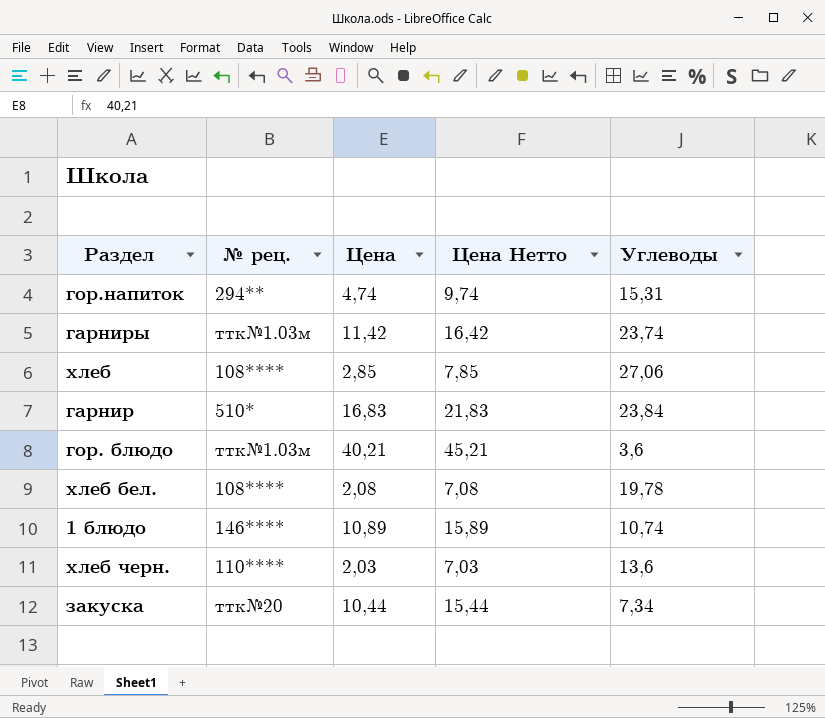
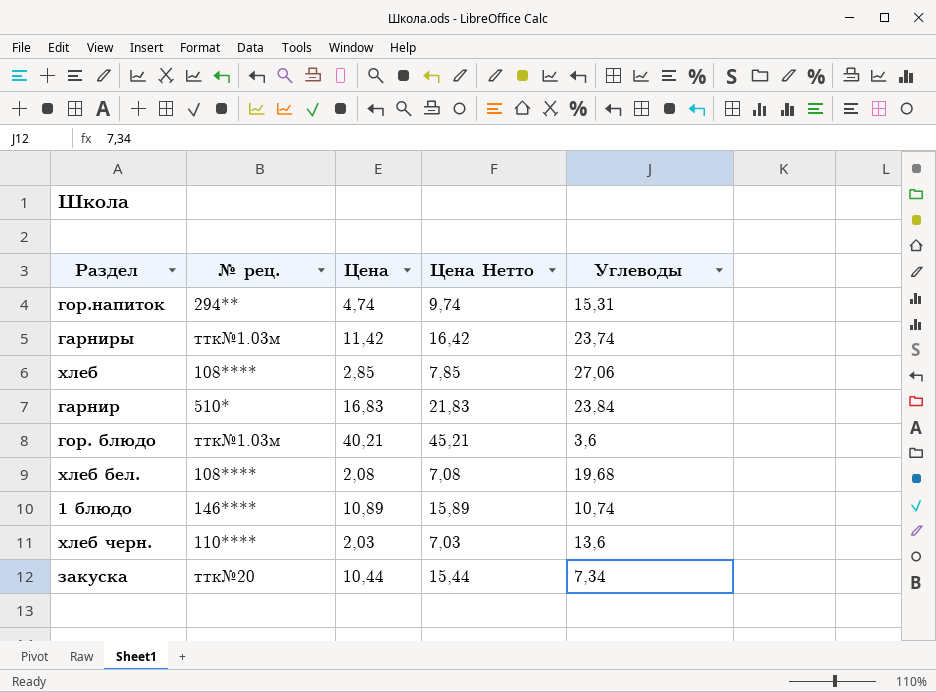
хлеб бел. | Углеводы: 19,78 -> 19,68

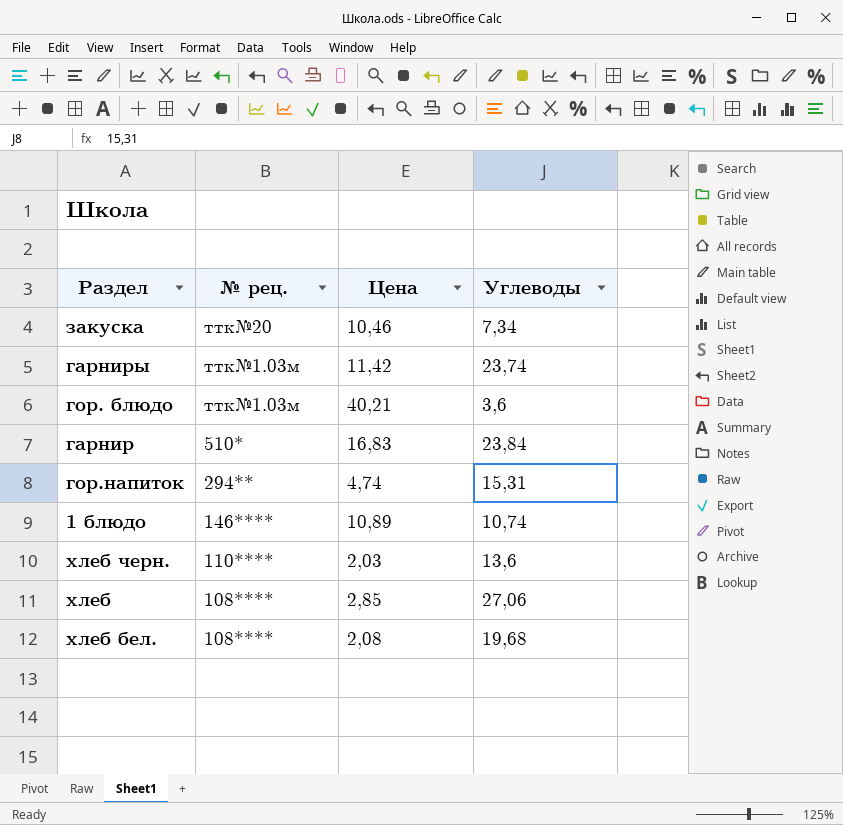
row order: none -> № рец. descending
column Цена Нетто | formula: [Цена] + 5 -> none
закуска | Цена: 10,44 -> 10,46

